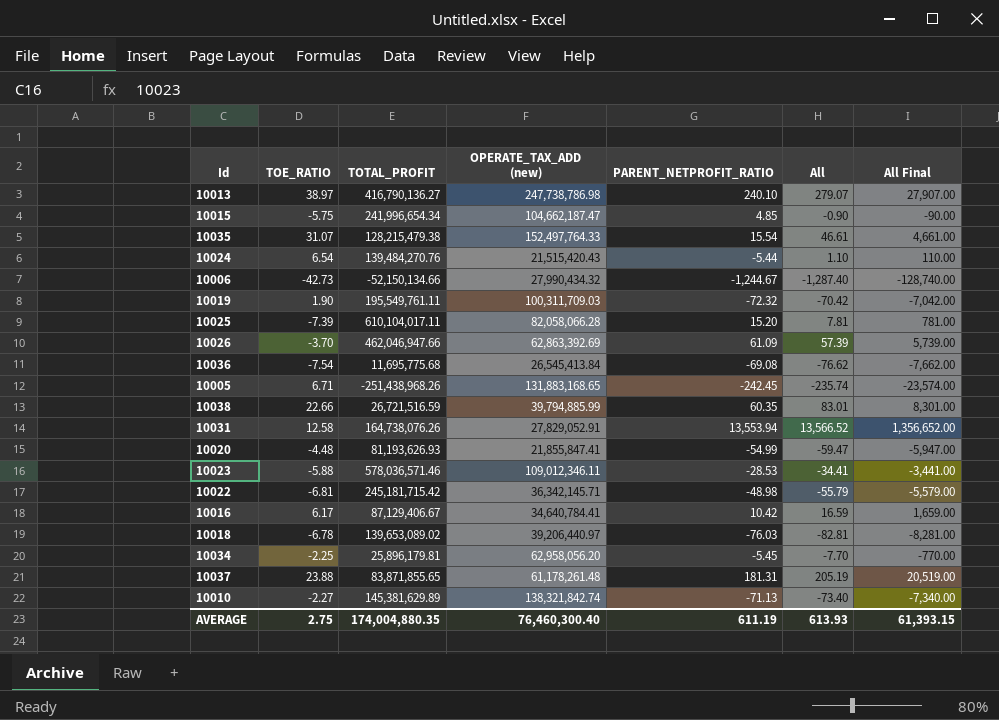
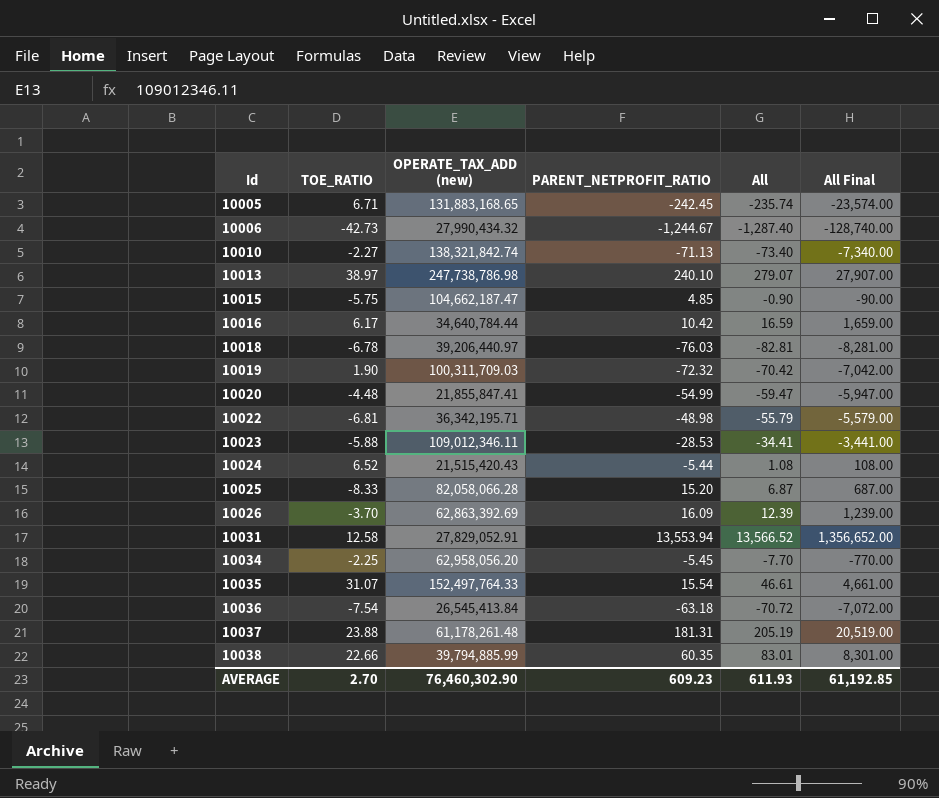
row order: none -> Id ascending
column TOTAL_PROFIT | position: 3 -> none
10016 | OPERATE_TAX_ADD (new): 34,640,784.41 -> 34,640,784.44
10022 | OPERATE_TAX_ADD (new): 36,342,145.71 -> 36,342,195.71
10024 | TOE_RATIO: 6.54 -> 6.52
10024 | All: 1.10 -> 1.08
10024 | All Final: 110.00 -> 108.00
10025 | TOE_RATIO: -7.39 -> -8.33
10025 | All: 7.81 -> 6.87
10025 | All Final: 781.00 -> 687.00
10026 | PARENT_NETPROFIT_RATIO: 61.09 -> 16.09
10026 | All: 57.39 -> 12.39
10026 | All Final: 5,739.00 -> 1,239.00
10036 | PARENT_NETPROFIT_RATIO: -69.08 -> -63.18
10036 | All: -76.62 -> -70.72
10036 | All Final: -7,662.00 -> -7,072.00
AVERAGE | TOE_RATIO: 2.75 -> 2.70
AVERAGE | OPERATE_TAX_ADD (new): 76,460,300.40 -> 76,460,302.90
AVERAGE | PARENT_NETPROFIT_RATIO: 611.19 -> 609.23
AVERAGE | All: 613.93 -> 611.93
AVERAGE | All Final: 61,393.15 -> 61,192.85

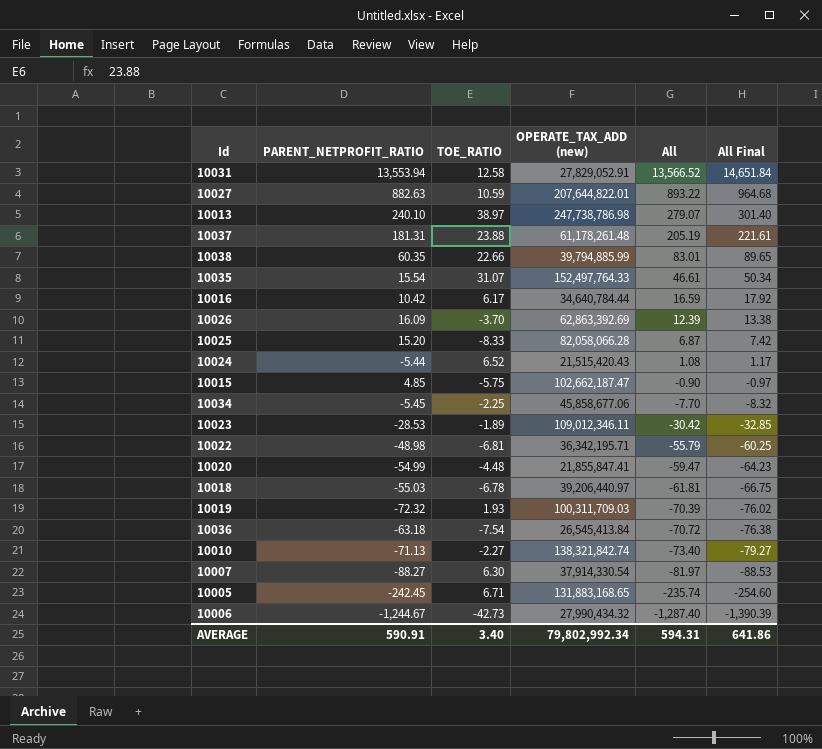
row order: Id ascending -> All descending
column PARENT_NETPROFIT_RATIO | position: 4 -> 2
column All Final | formula: [All] * 100 -> [All] * 1.08
row 10027: none -> 882.63 | 10.59 | 207,644,822.01 | 893.22 | 964.68
10015 | OPERATE_TAX_ADD (new): 104,662,187.47 -> 102,662,187.47
10034 | OPERATE_TAX_ADD (new): 62,958,056.20 -> 45,858,677.06
10023 | TOE_RATIO: -5.88 -> -1.89
10023 | All: -34.41 -> -30.42
10018 | PARENT_NETPROFIT_RATIO: -76.03 -> -55.03
10018 | All: -82.81 -> -61.81
10019 | TOE_RATIO: 1.90 -> 1.93
10019 | All: -70.42 -> -70.39
row 10007: none -> -88.27 | 6.30 | 37,914,330.54 | -81.97 | -88.53
AVERAGE | PARENT_NETPROFIT_RATIO: 609.23 -> 590.91
AVERAGE | TOE_RATIO: 2.70 -> 3.40
AVERAGE | OPERATE_TAX_ADD (new): 76,460,302.90 -> 79,802,992.34
AVERAGE | All: 611.93 -> 594.31
AVERAGE | All Final: 61,192.85 -> 641.86

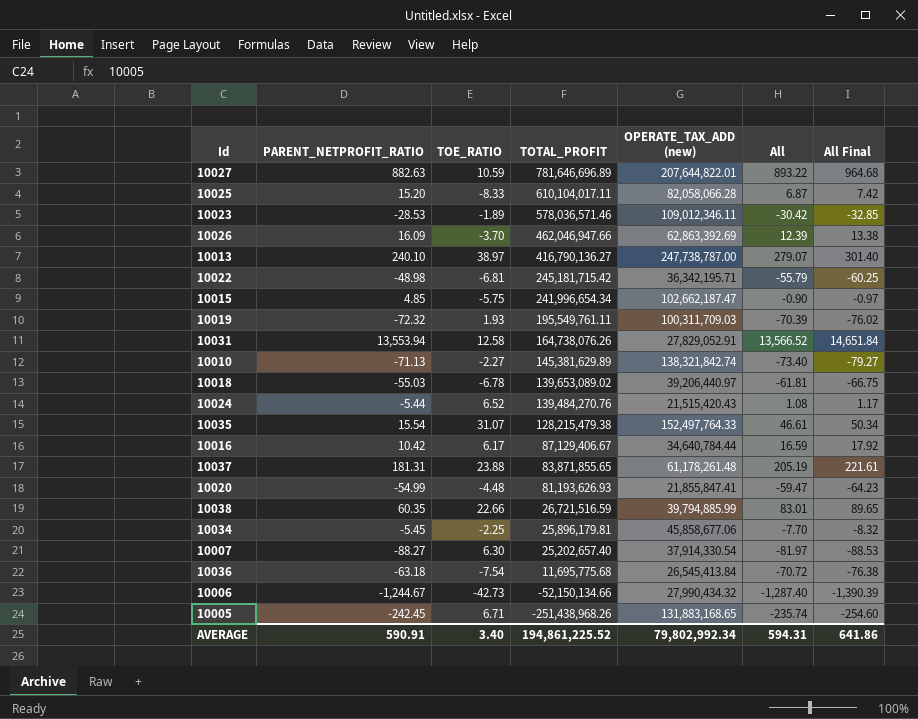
row order: All descending -> TOTAL_PROFIT descending
column TOTAL_PROFIT | position: none -> 4
10013 | OPERATE_TAX_ADD (new): 247,738,786.98 -> 247,738,787.00

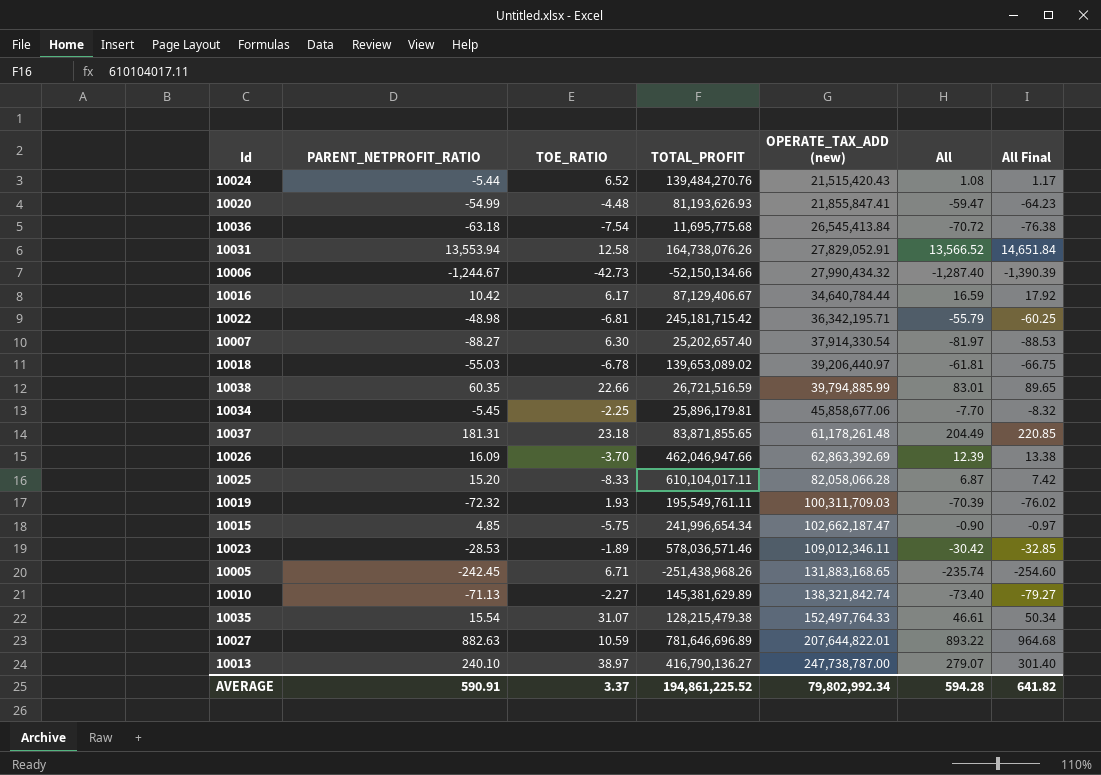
row order: TOTAL_PROFIT descending -> OPERATE_TAX_ADD (new) ascending
10037 | TOE_RATIO: 23.88 -> 23.18
10037 | All: 205.19 -> 204.49
10037 | All Final: 221.61 -> 220.85
AVERAGE | TOE_RATIO: 3.40 -> 3.37
AVERAGE | All: 594.31 -> 594.28
AVERAGE | All Final: 641.86 -> 641.82

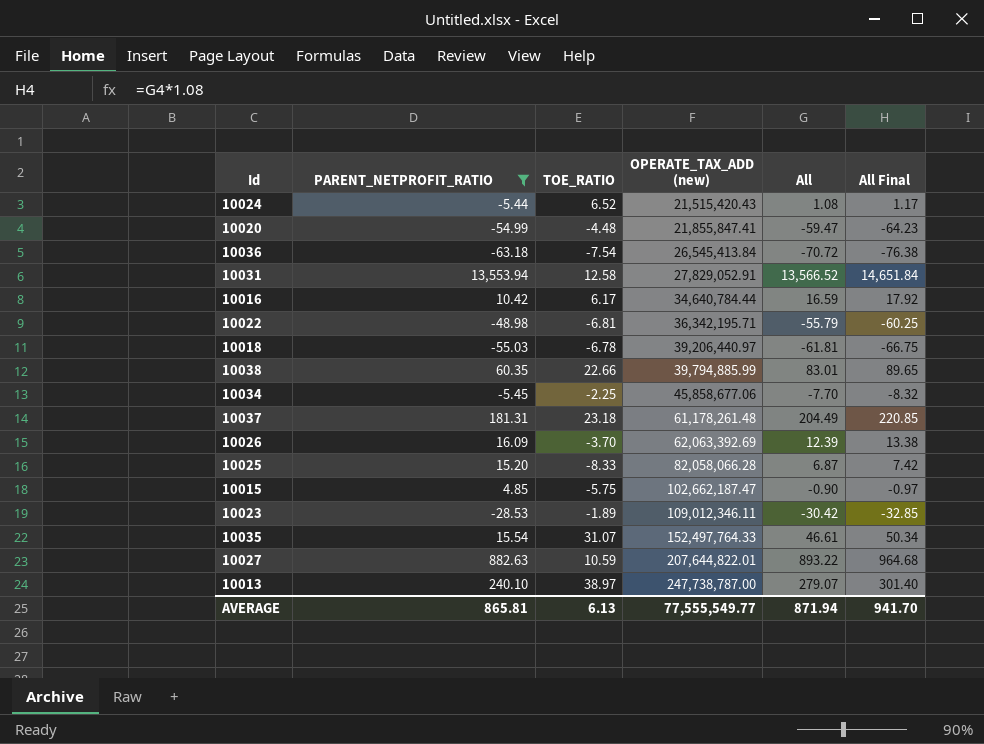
filter: none -> PARENT_NETPROFIT_RATIO >= -63.18
column TOTAL_PROFIT | position: 4 -> none
10026 | OPERATE_TAX_ADD (new): 62,863,392.69 -> 62,063,392.69
AVERAGE | PARENT_NETPROFIT_RATIO: 590.91 -> 865.81
AVERAGE | TOE_RATIO: 3.37 -> 6.13
AVERAGE | OPERATE_TAX_ADD (new): 79,802,992.34 -> 77,555,549.77
AVERAGE | All: 594.28 -> 871.94
AVERAGE | All Final: 641.82 -> 941.70

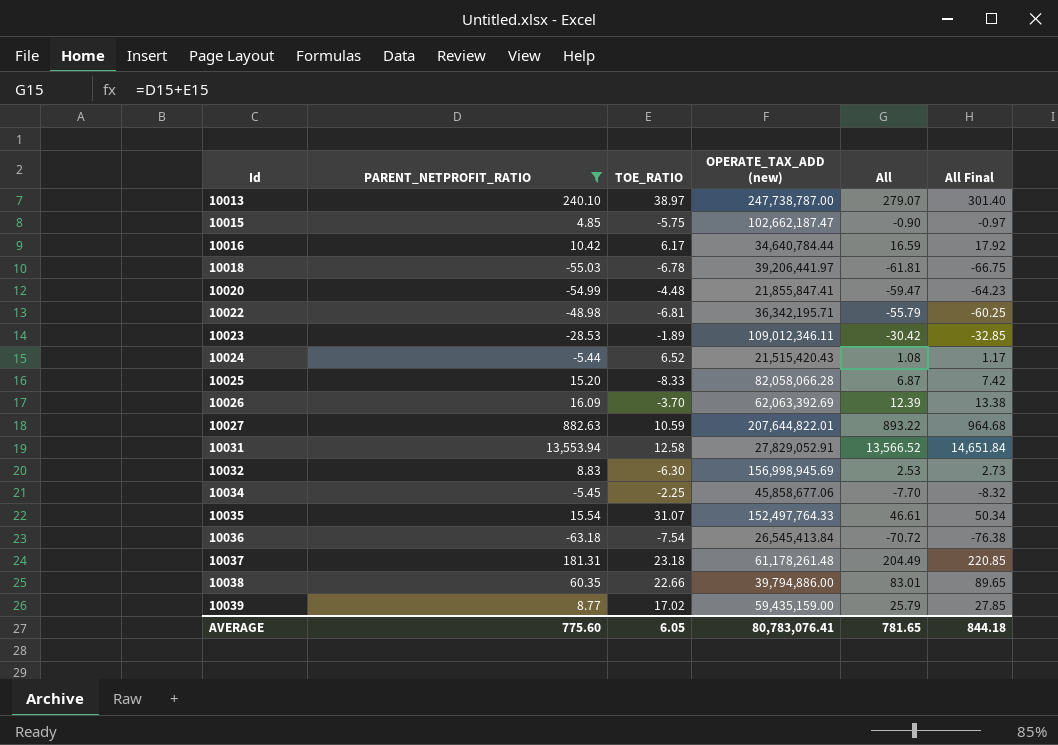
row order: OPERATE_TAX_ADD (new) ascending -> Id ascending
10018 | OPERATE_TAX_ADD (new): 39,206,440.97 -> 39,206,441.97
row 10032: none -> 8.83 | -6.30 | 156,998,945.69 | 2.53 | 2.73
10038 | OPERATE_TAX_ADD (new): 39,794,885.99 -> 39,794,886.00
row 10039: none -> 8.77 | 17.02 | 59,435,159.00 | 25.79 | 27.85
AVERAGE | PARENT_NETPROFIT_RATIO: 865.81 -> 775.60
AVERAGE | TOE_RATIO: 6.13 -> 6.05
AVERAGE | OPERATE_TAX_ADD (new): 77,555,549.77 -> 80,783,076.41
AVERAGE | All: 871.94 -> 781.65
AVERAGE | All Final: 941.70 -> 844.18

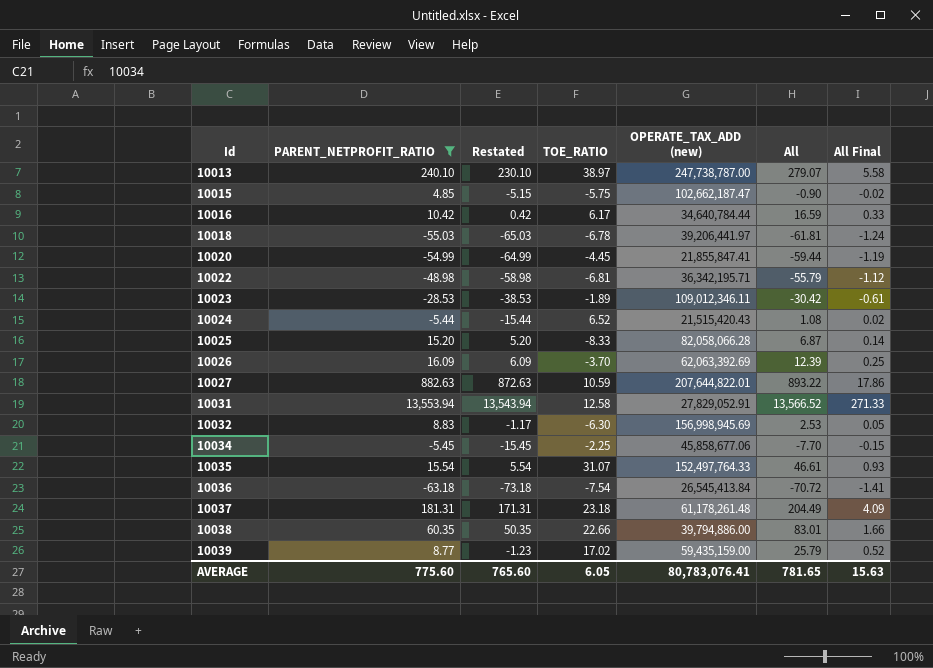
column Restated | formula: none -> [PARENT_NETPROFIT_RATIO] - 10
column All Final | formula: [All] * 1.08 -> [All] * 0.02
10020 | TOE_RATIO: -4.48 -> -4.45
10020 | All: -59.47 -> -59.44
AVERAGE | All Final: 844.18 -> 15.63

